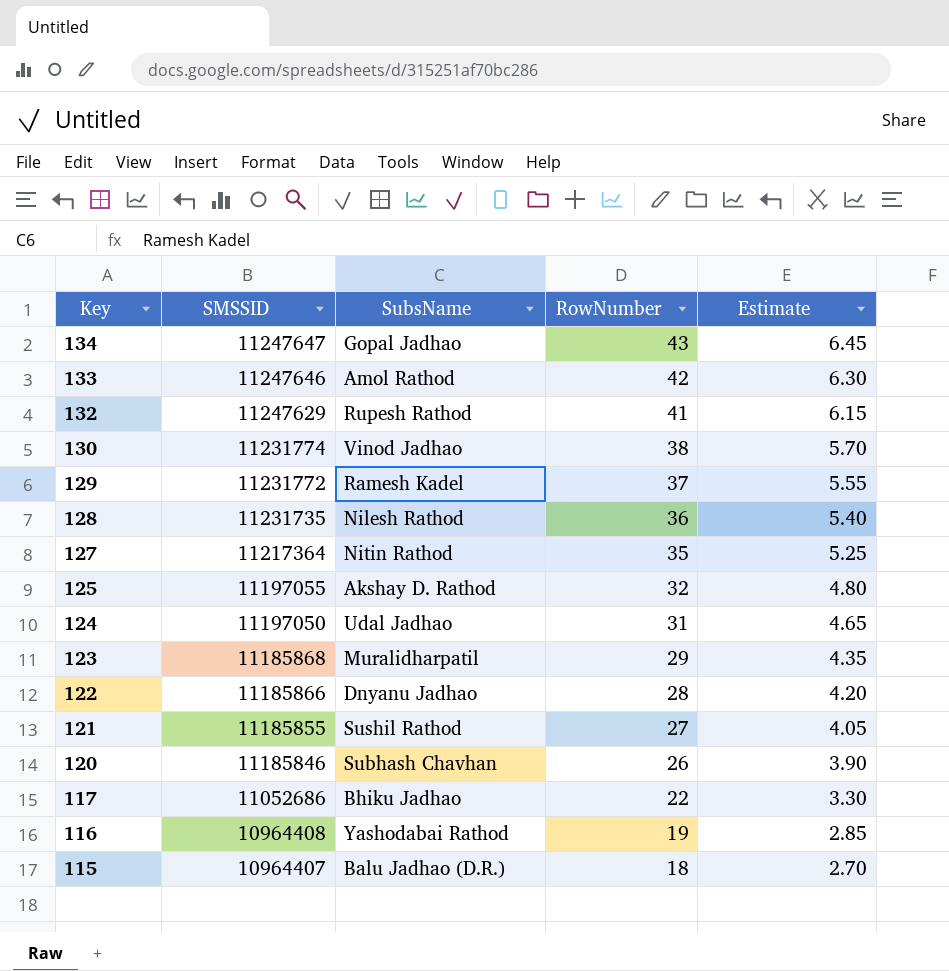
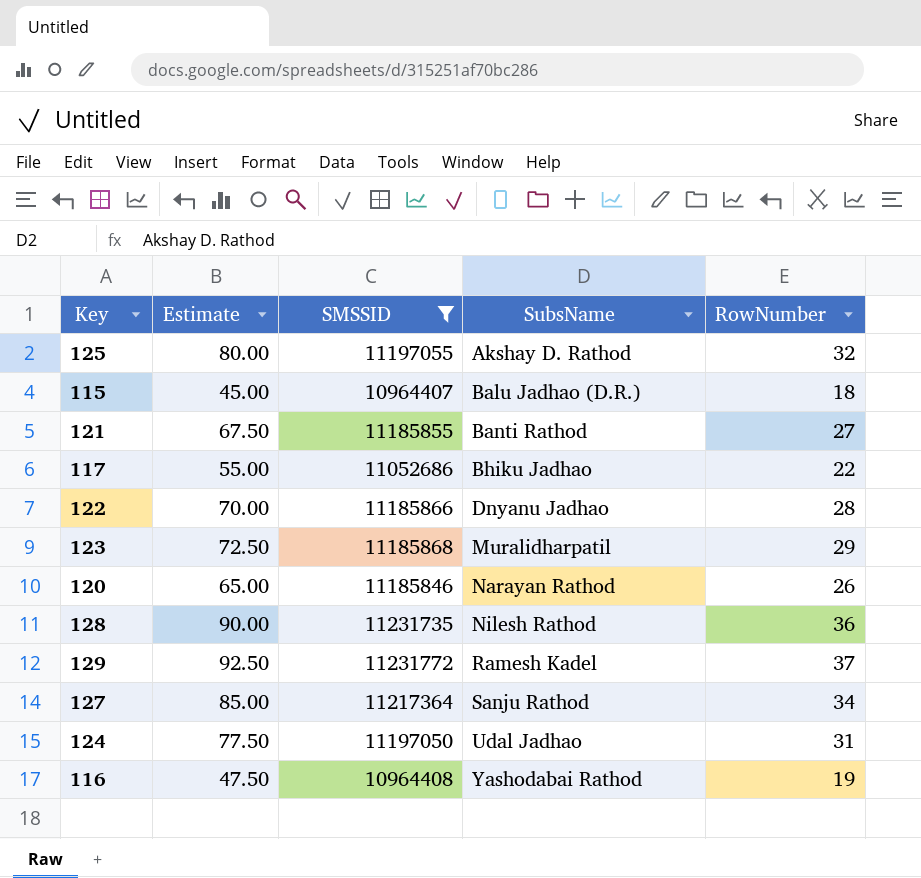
filter: none -> SMSSID <= 11231772
row order: Key descending -> SubsName ascending
column Estimate | formula: [RowNumber] * 0.15 -> [RowNumber] * 2.5
column Estimate | position: 5 -> 2
121 | SubsName: Sushil Rathod -> Banti Rathod
120 | SubsName: Subhash Chavhan -> Narayan Rathod
127 | SubsName: Nitin Rathod -> Sanju Rathod
127 | RowNumber: 35 -> 34

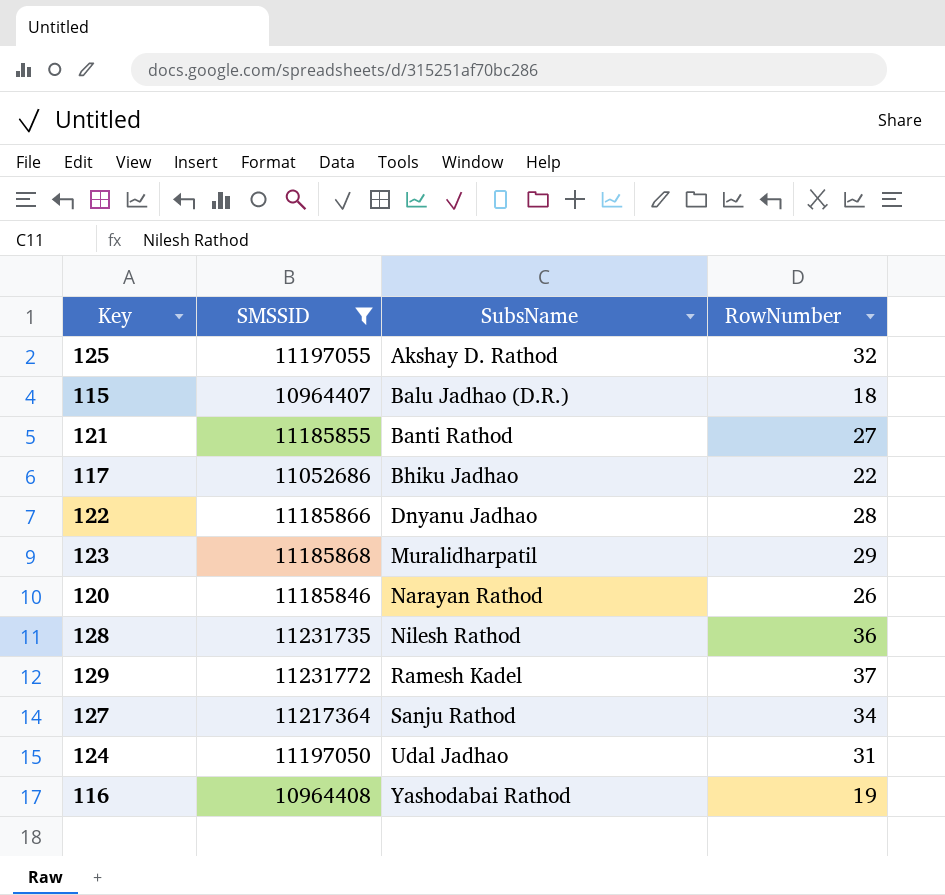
column Estimate | formula: [RowNumber] * 2.5 -> none

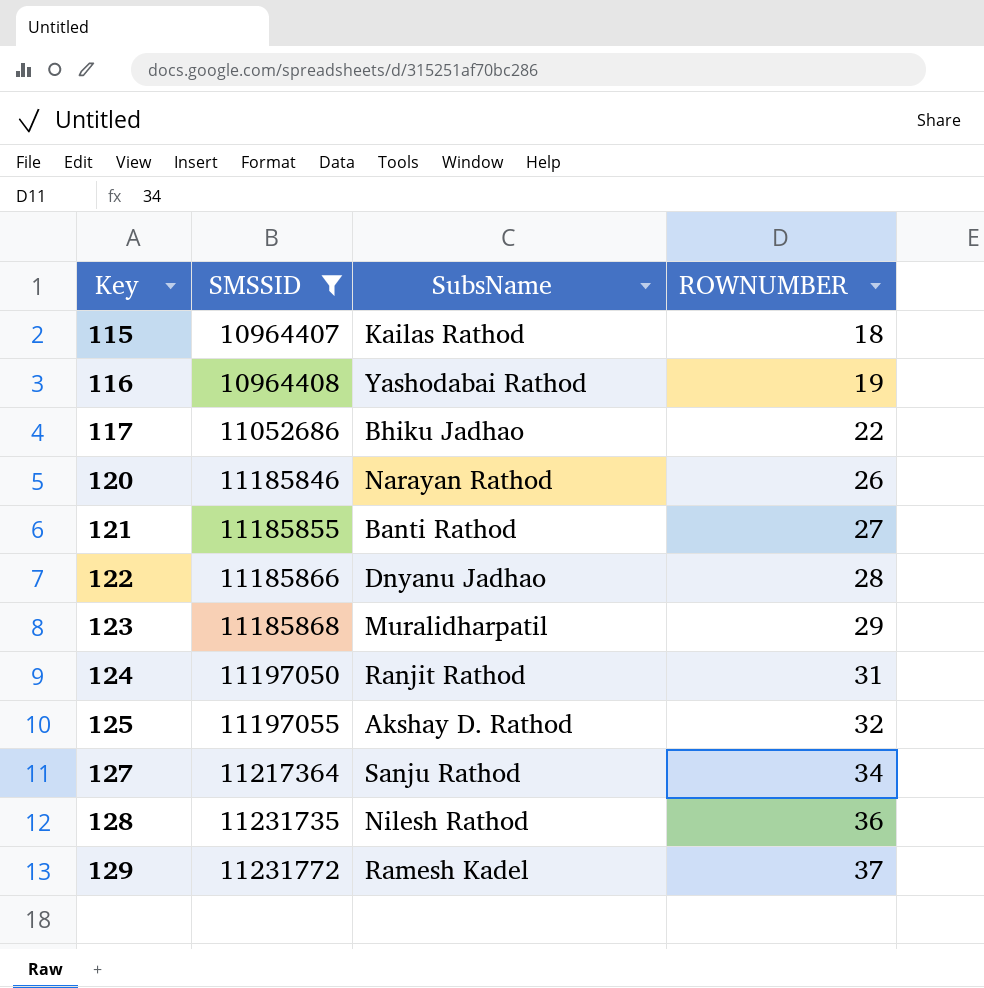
row order: SubsName ascending -> Key ascending
column name: RowNumber -> ROWNUMBER
115 | SubsName: Balu Jadhao (D.R.) -> Kailas Rathod
124 | SubsName: Udal Jadhao -> Ranjit Rathod

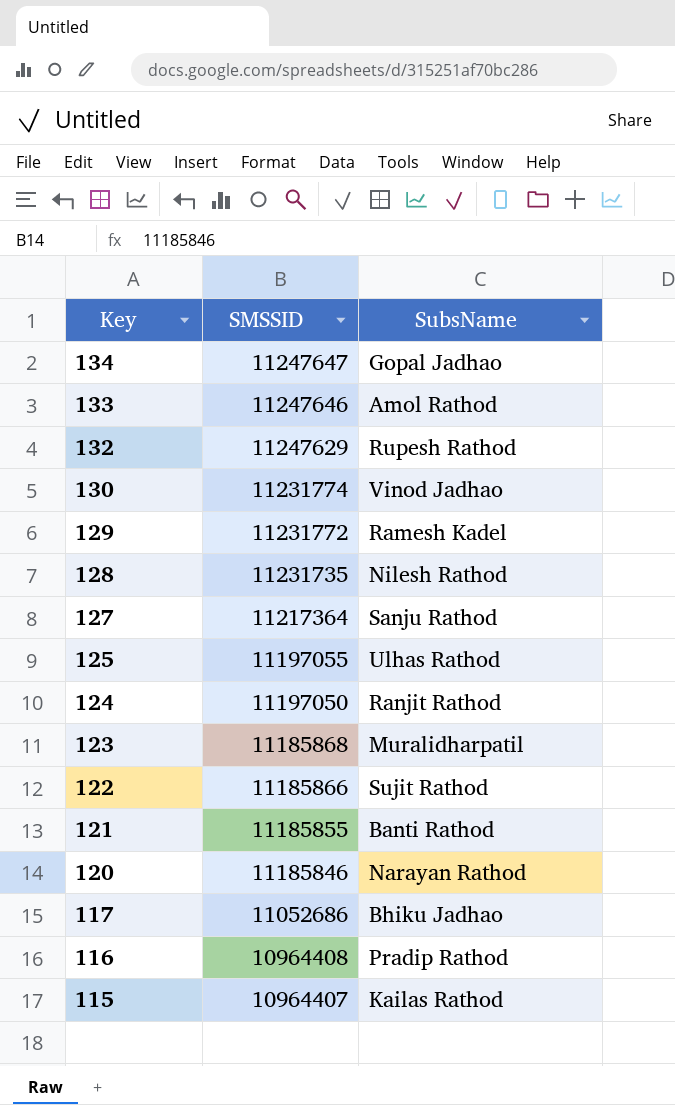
filter: SMSSID <= 11231772 -> none
row order: Key ascending -> Key descending
column ROWNUMBER | position: 4 -> none
125 | SubsName: Akshay D. Rathod -> Ulhas Rathod
122 | SubsName: Dnyanu Jadhao -> Sujit Rathod
116 | SubsName: Yashodabai Rathod -> Pradip Rathod

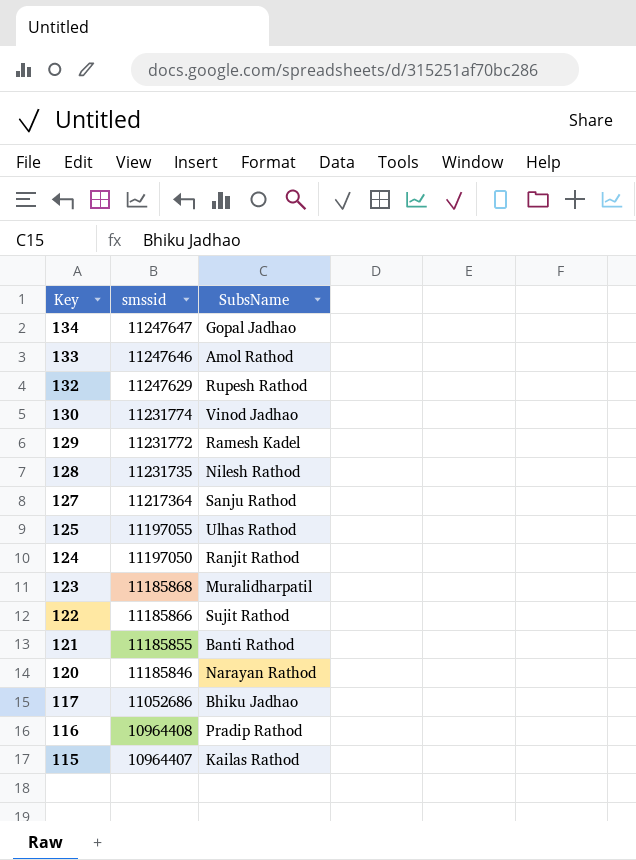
column name: SMSSID -> smssid

